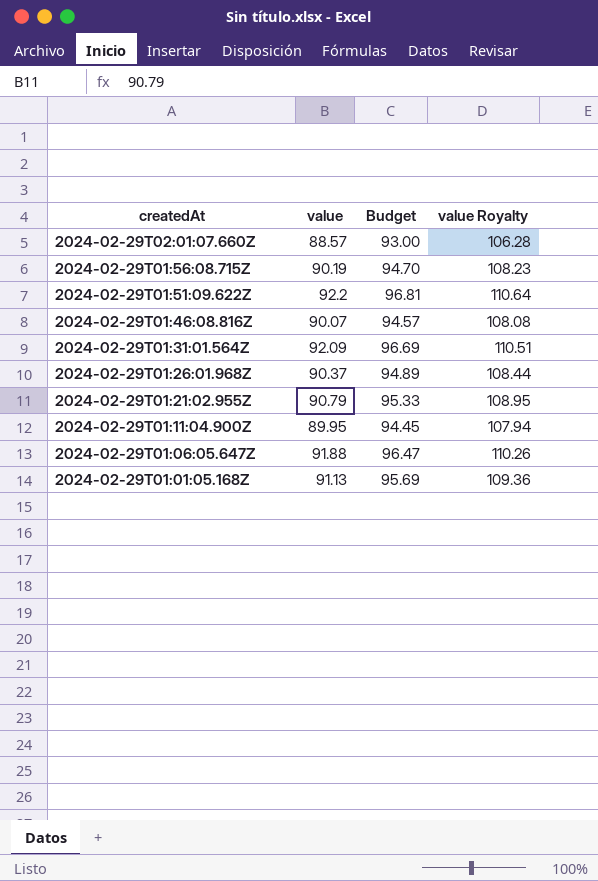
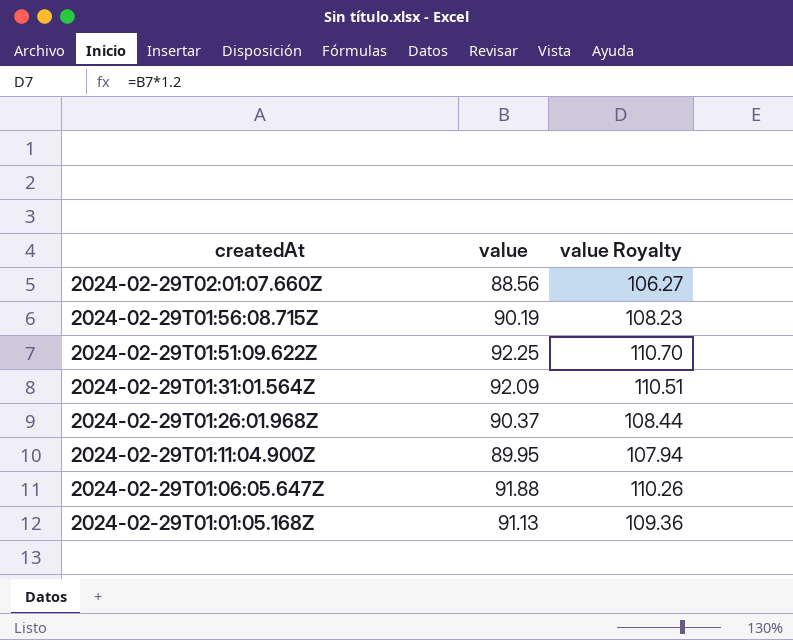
column Budget | formula: [value] * 1.05 -> none
row 2024-02-29T01:46:08.816Z: 90.07 | 94.57 | 108.08 -> none
row 2024-02-29T01:21:02.955Z: 90.79 | 95.33 | 108.95 -> none
2024-02-29T02:01:07.660Z | value: 88.57 -> 88.56
2024-02-29T02:01:07.660Z | value Royalty: 106.28 -> 106.27
2024-02-29T01:51:09.622Z | value: 92.2 -> 92.25
2024-02-29T01:51:09.622Z | value Royalty: 110.64 -> 110.70

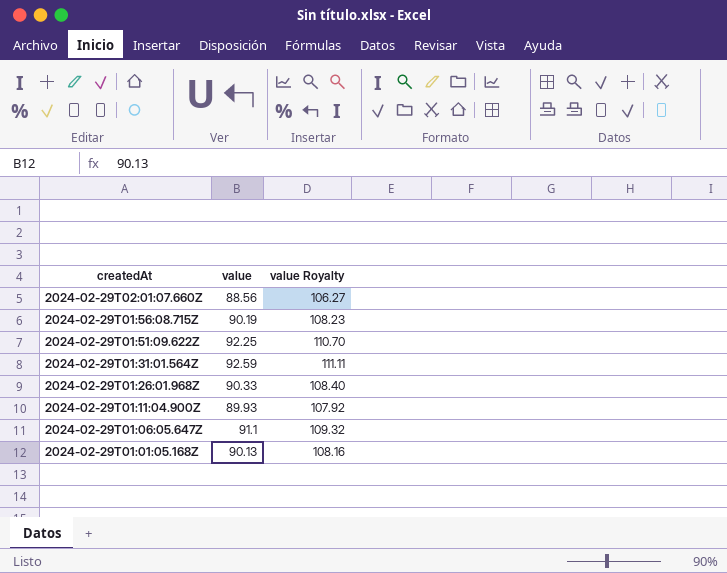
2024-02-29T01:31:01.564Z | value: 92.09 -> 92.59
2024-02-29T01:31:01.564Z | value Royalty: 110.51 -> 111.11
2024-02-29T01:26:01.968Z | value: 90.37 -> 90.33
2024-02-29T01:26:01.968Z | value Royalty: 108.44 -> 108.40
2024-02-29T01:11:04.900Z | value: 89.95 -> 89.93
2024-02-29T01:11:04.900Z | value Royalty: 107.94 -> 107.92
2024-02-29T01:06:05.647Z | value: 91.88 -> 91.1
2024-02-29T01:06:05.647Z | value Royalty: 110.26 -> 109.32
2024-02-29T01:01:05.168Z | value: 91.13 -> 90.13
2024-02-29T01:01:05.168Z | value Royalty: 109.36 -> 108.16

